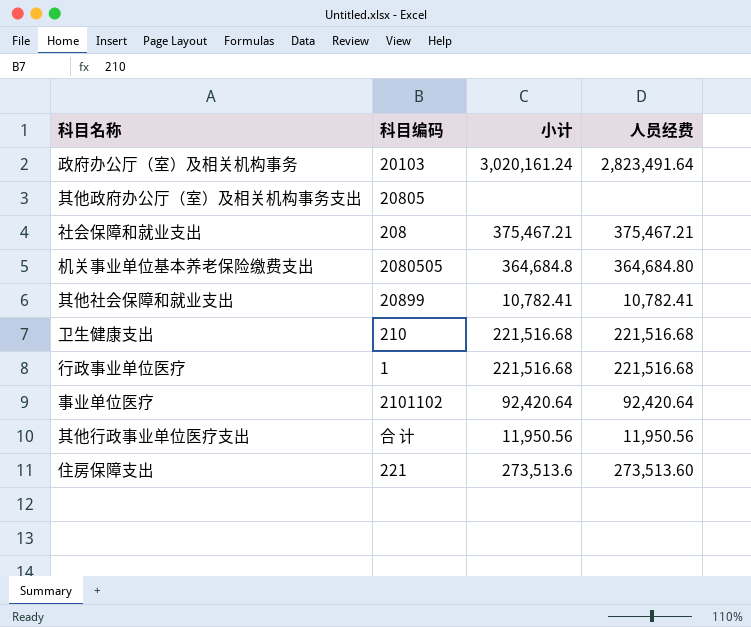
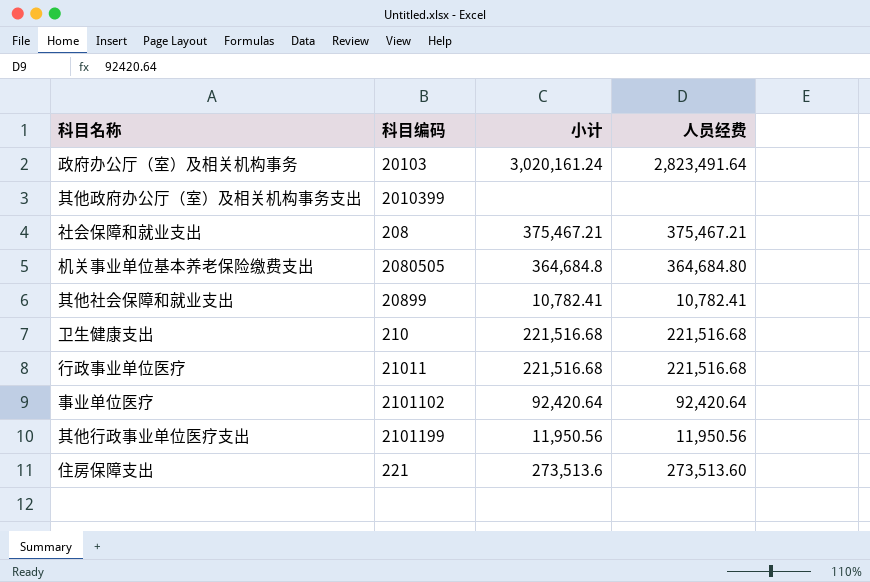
其他政府办公厅（室）及相关机构事务支出 | 科目编码: 20805 -> 2010399
行政事业单位医疗 | 科目编码: 1 -> 21011
其他行政事业单位医疗支出 | 科目编码: 合 计 -> 2101199

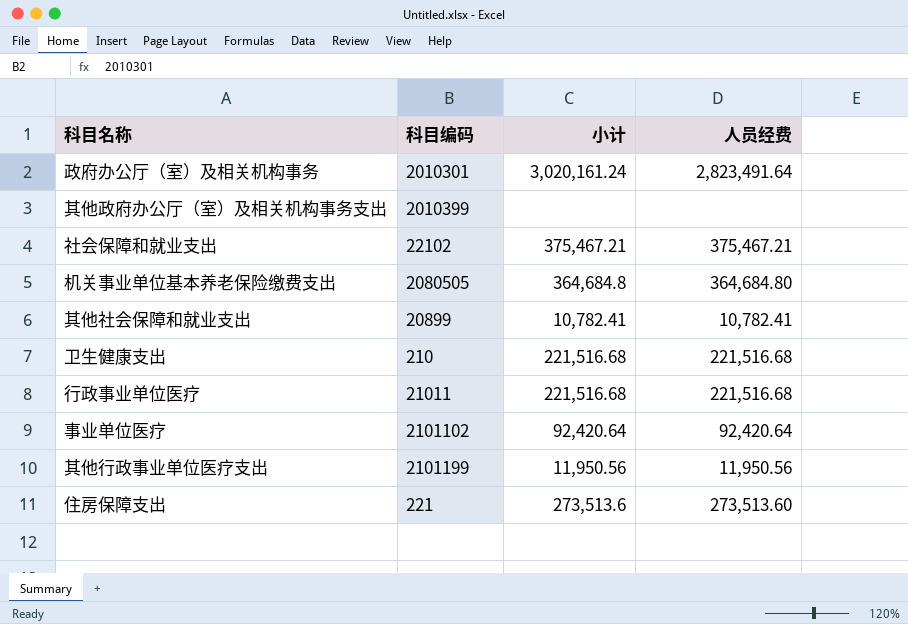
政府办公厅（室）及相关机构事务 | 科目编码: 20103 -> 2010301
社会保障和就业支出 | 科目编码: 208 -> 22102

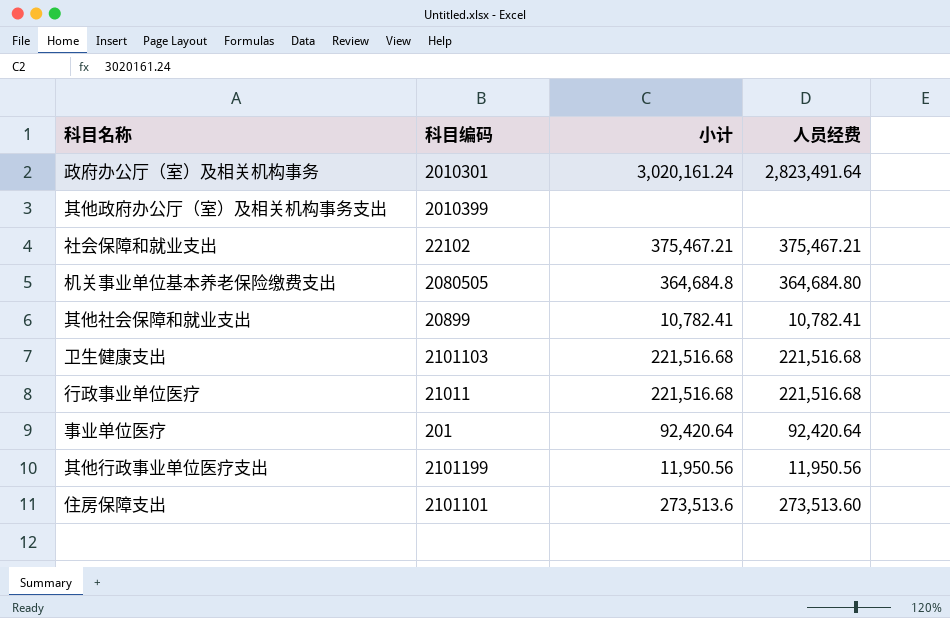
卫生健康支出 | 科目编码: 210 -> 2101103
事业单位医疗 | 科目编码: 2101102 -> 201
住房保障支出 | 科目编码: 221 -> 2101101

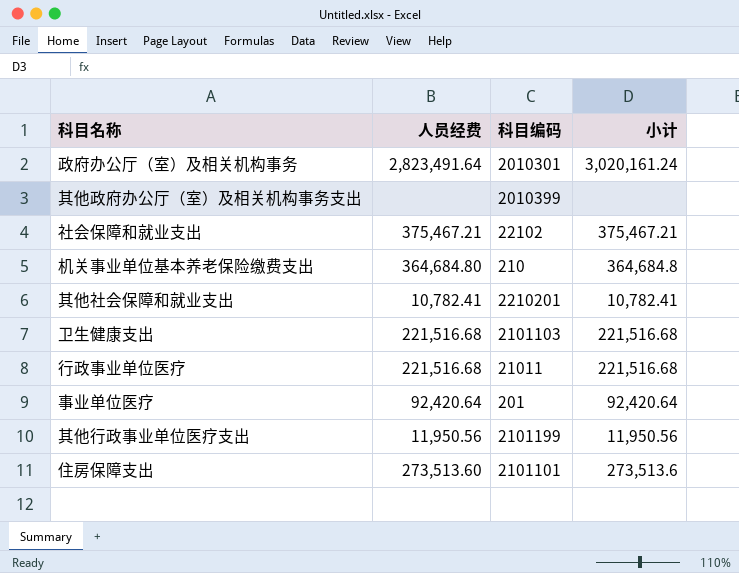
column 人员经费 | position: 4 -> 2
机关事业单位基本养老保险缴费支出 | 科目编码: 2080505 -> 210
其他社会保障和就业支出 | 科目编码: 20899 -> 2210201

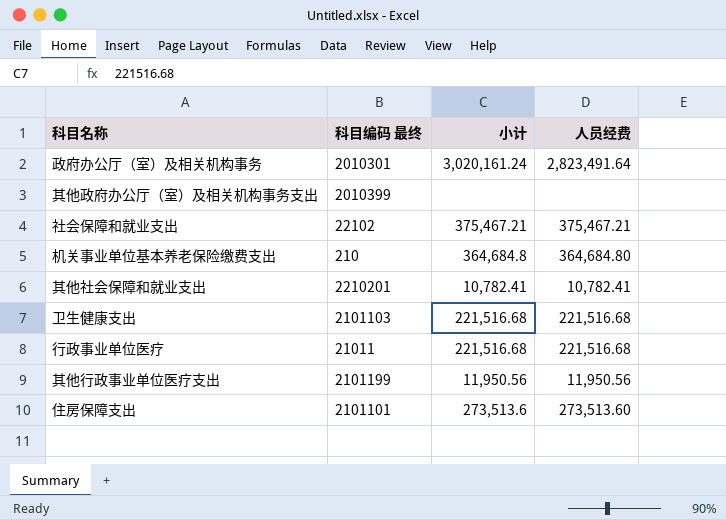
column name: 科目编码 -> 科目编码 最终
column 人员经费 | position: 2 -> 4
row 事业单位医疗: 92,420.64 | 201 | 92,420.64 -> none

